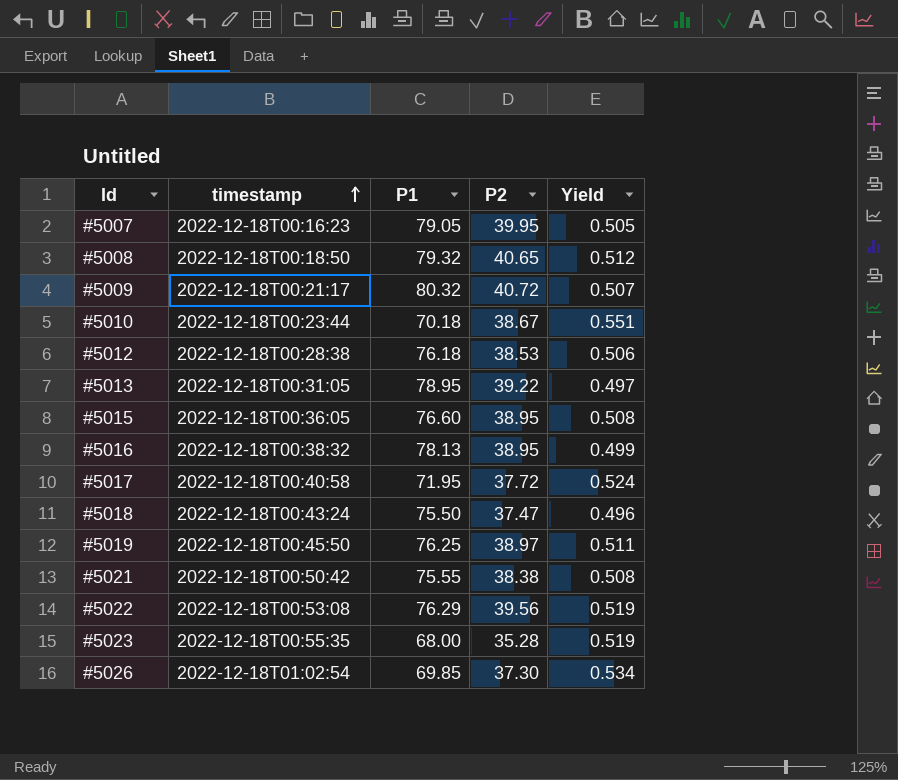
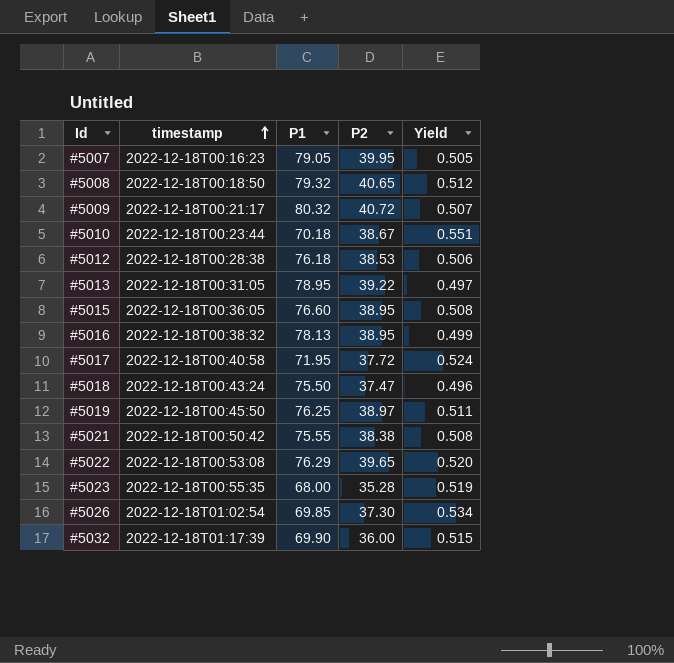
#5022 | P2: 39.56 -> 39.65
#5022 | Yield: 0.519 -> 0.520
row #5032: none -> 2022-12-18T01:17:39 | 69.90 | 36.00 | 0.515

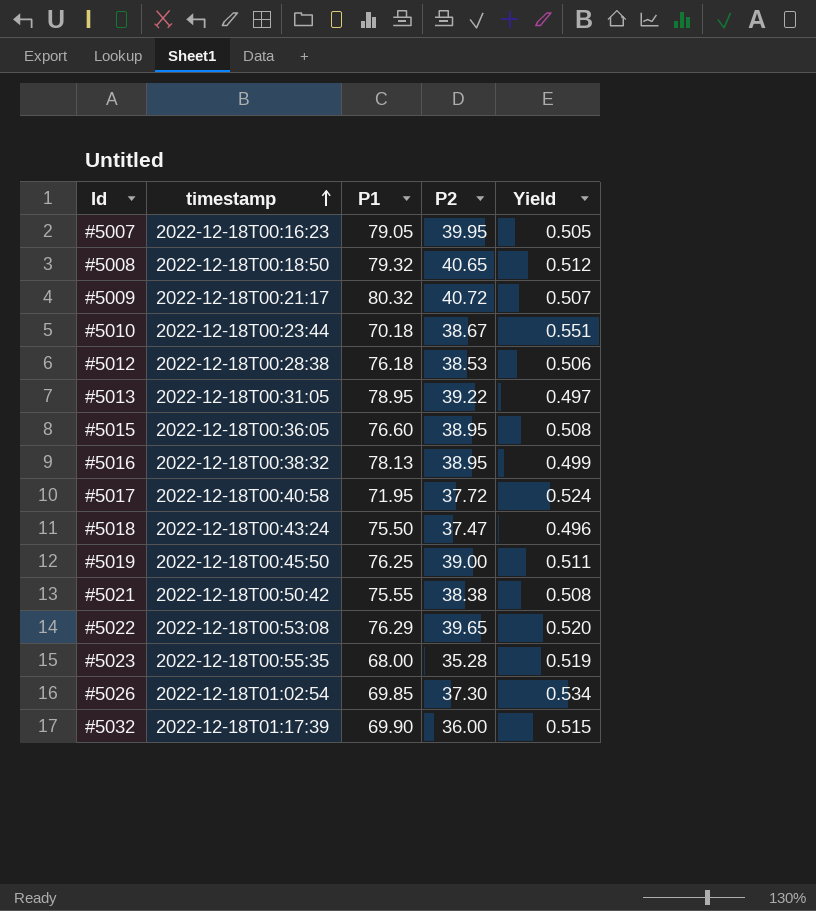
#5019 | P2: 38.97 -> 39.00

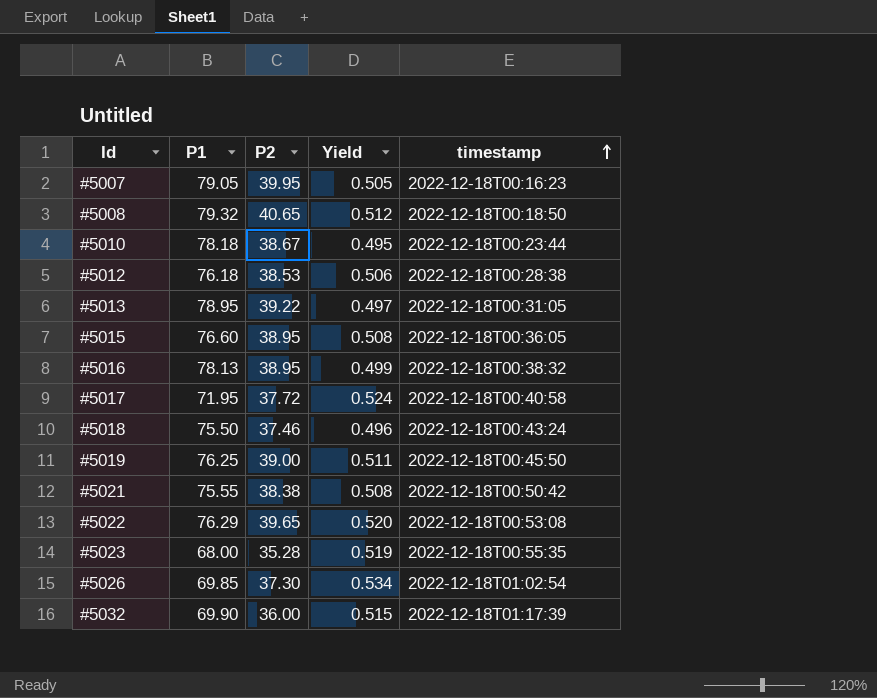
column timestamp | position: 2 -> 5
row #5009: 2022-12-18T00:21:17 | 80.32 | 40.72 | 0.507 -> none
#5010 | P1: 70.18 -> 78.18
#5010 | Yield: 0.551 -> 0.495
#5018 | P2: 37.47 -> 37.46

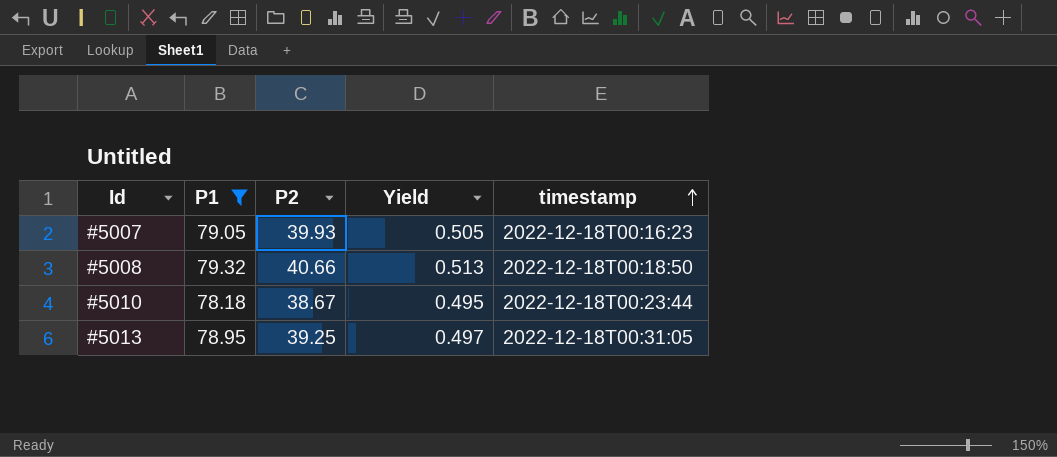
filter: none -> P1 >= 78.18
#5007 | P2: 39.95 -> 39.93
#5008 | P2: 40.65 -> 40.66
#5008 | Yield: 0.512 -> 0.513
#5013 | P2: 39.22 -> 39.25

